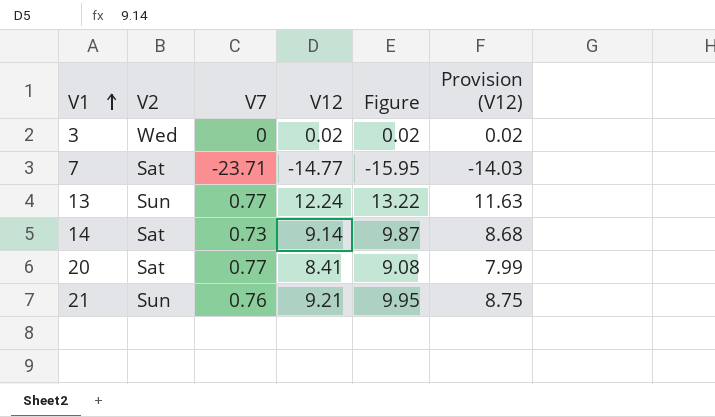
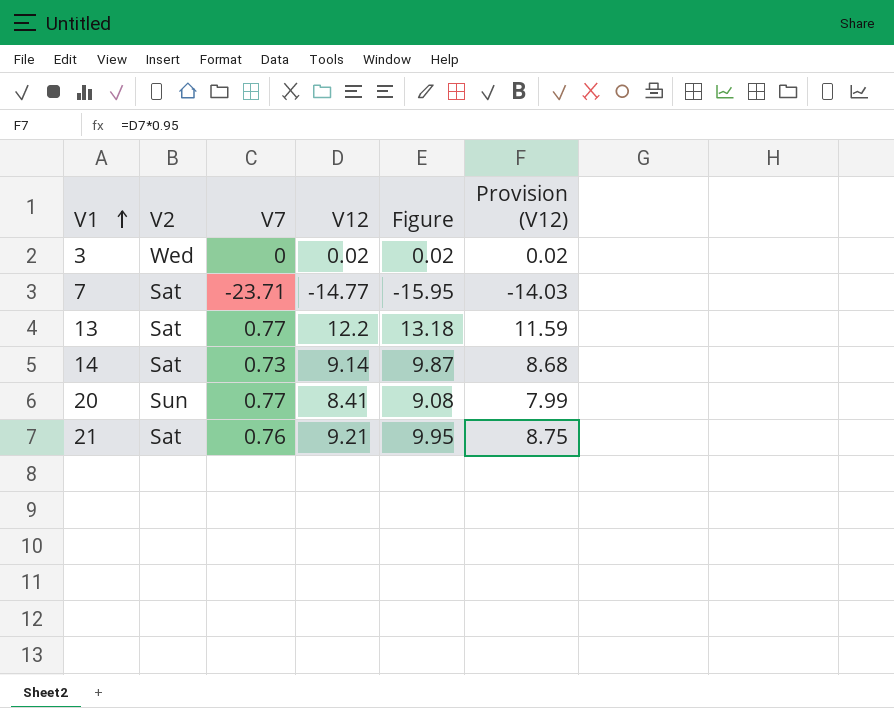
13 | V2: Sun -> Sat
13 | V12: 12.24 -> 12.2
13 | Figure: 13.22 -> 13.18
13 | Provision (V12): 11.63 -> 11.59
20 | V2: Sat -> Sun
21 | V2: Sun -> Sat

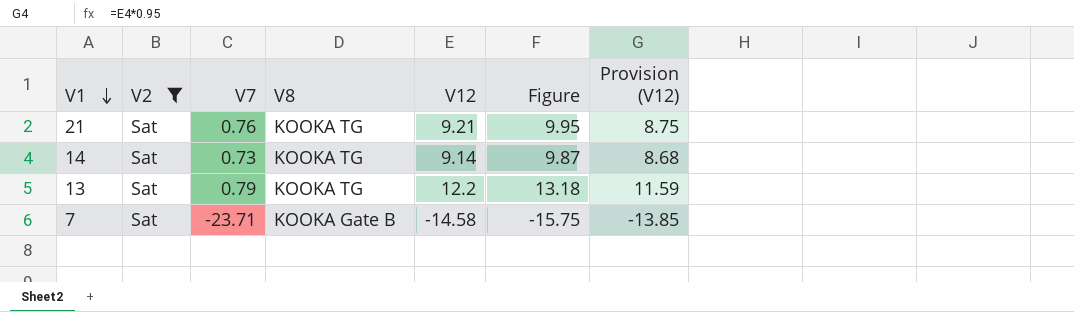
filter: none -> V2 = Sat
row order: V1 ascending -> V1 descending
column V8 | position: none -> 4
13 | V7: 0.77 -> 0.79
7 | V12: -14.77 -> -14.58
7 | Figure: -15.95 -> -15.75
7 | Provision (V12): -14.03 -> -13.85

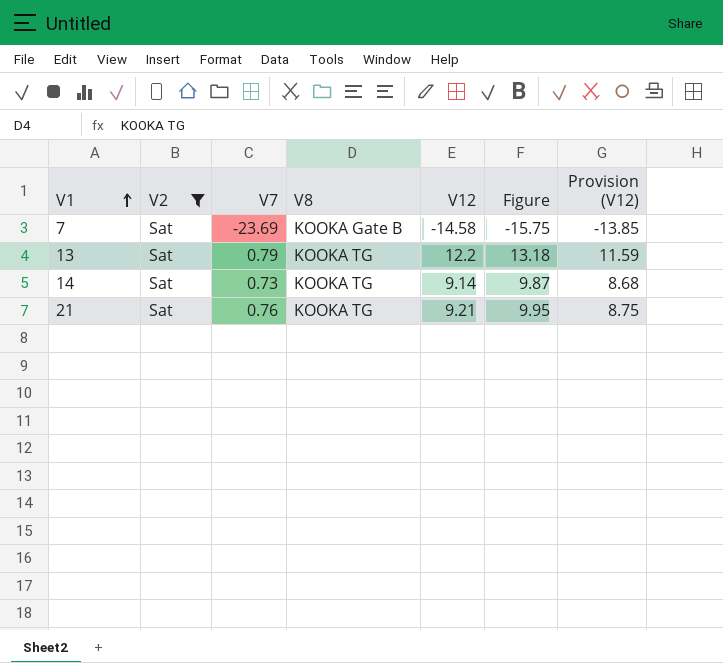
row order: V1 descending -> V1 ascending
7 | V7: -23.71 -> -23.69

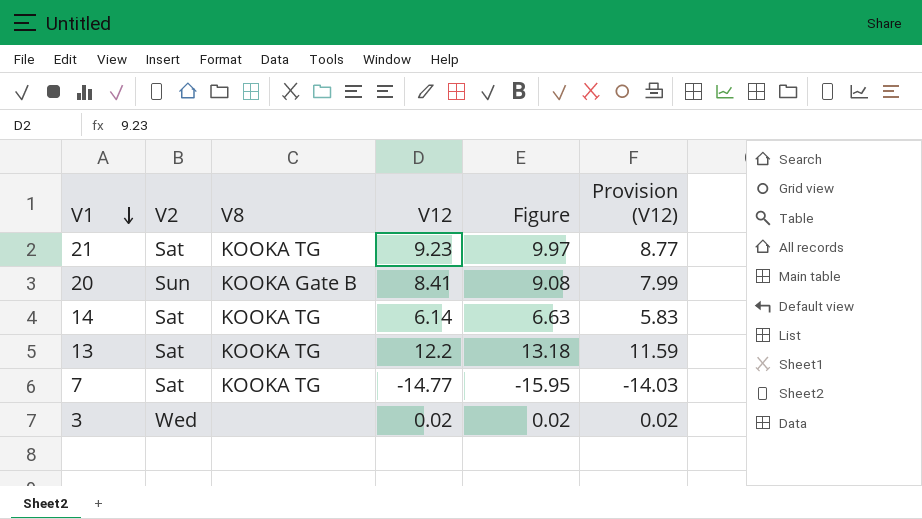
filter: V2 = Sat -> none
row order: V1 ascending -> V1 descending
column V7 | position: 3 -> none
21 | V12: 9.21 -> 9.23
21 | Figure: 9.95 -> 9.97
21 | Provision (V12): 8.75 -> 8.77
14 | V12: 9.14 -> 6.14
14 | Figure: 9.87 -> 6.63
14 | Provision (V12): 8.68 -> 5.83
7 | V8: KOOKA Gate B -> KOOKA TG
7 | V12: -14.58 -> -14.77
7 | Figure: -15.75 -> -15.95
7 | Provision (V12): -13.85 -> -14.03

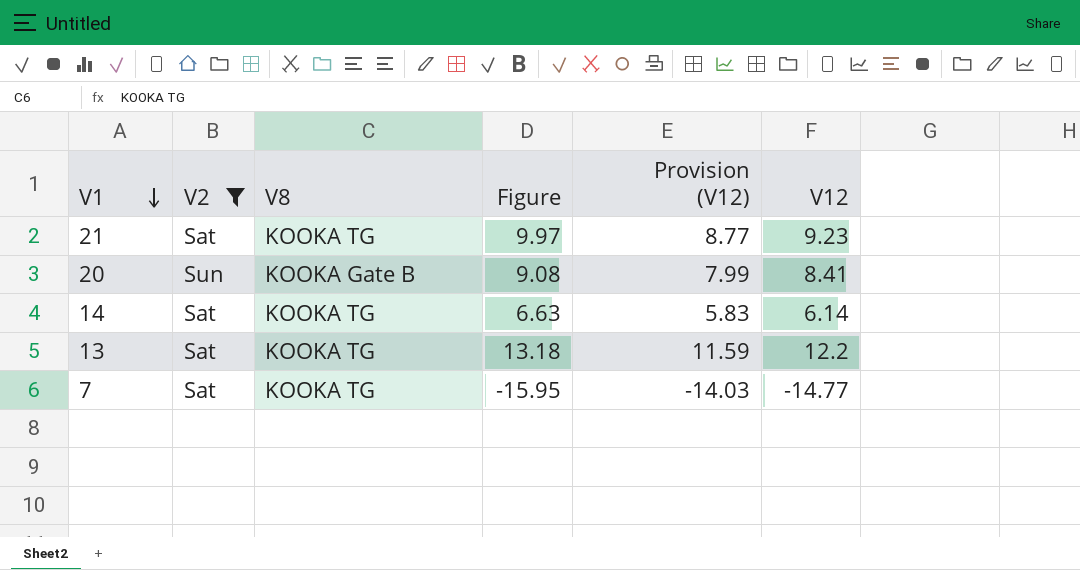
filter: none -> V2 != Wed
column V12 | position: 4 -> 6

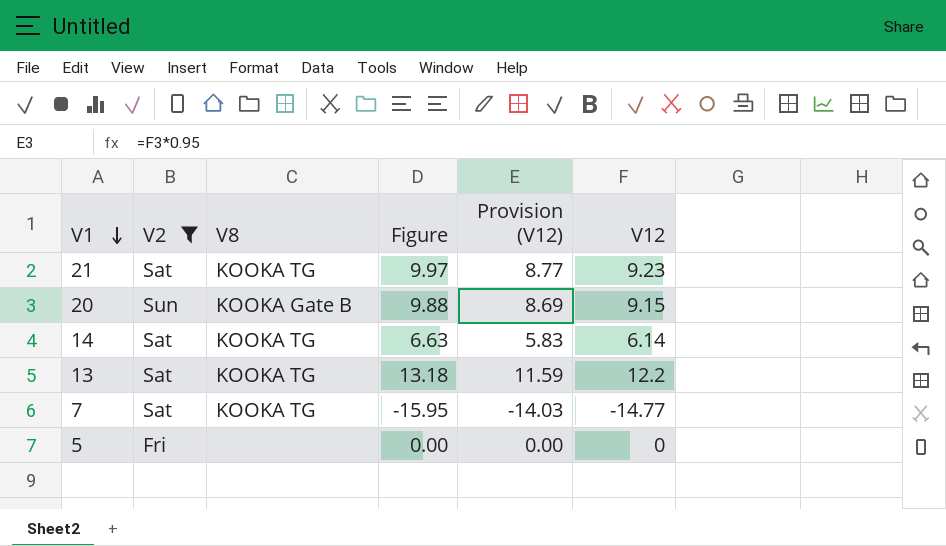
20 | Figure: 9.08 -> 9.88
20 | Provision (V12): 7.99 -> 8.69
20 | V12: 8.41 -> 9.15
row 5: none -> Fri | none | 0.00 | 0.00 | 0

